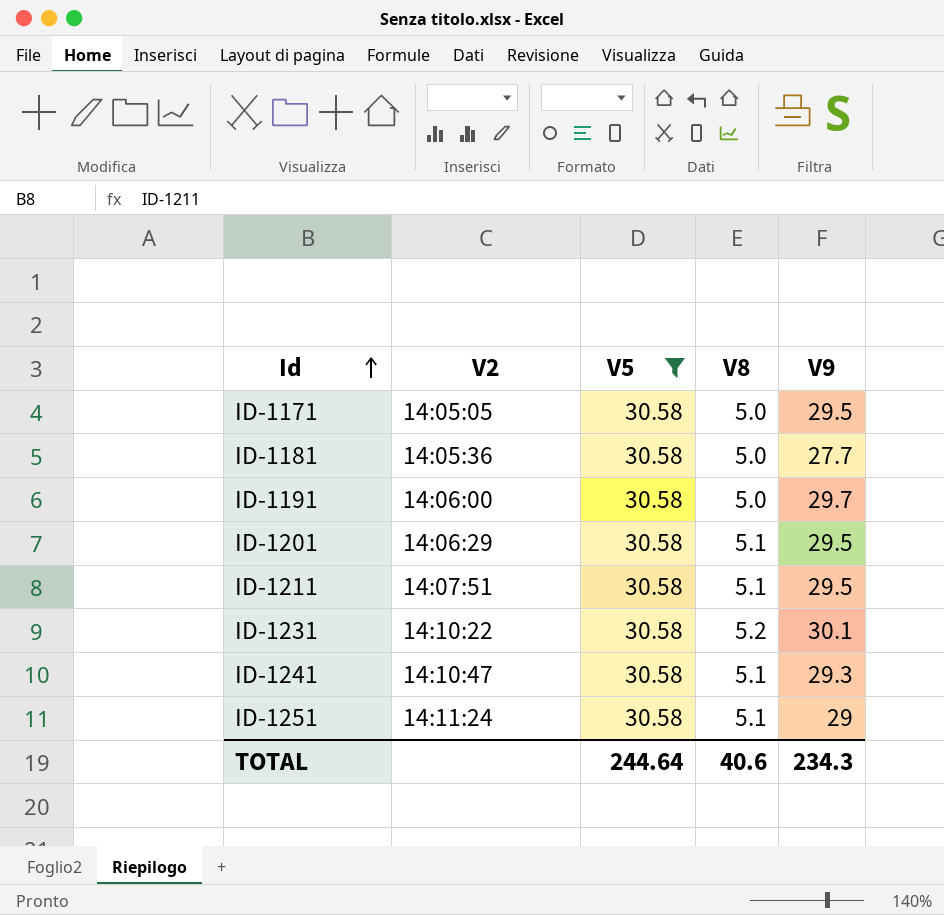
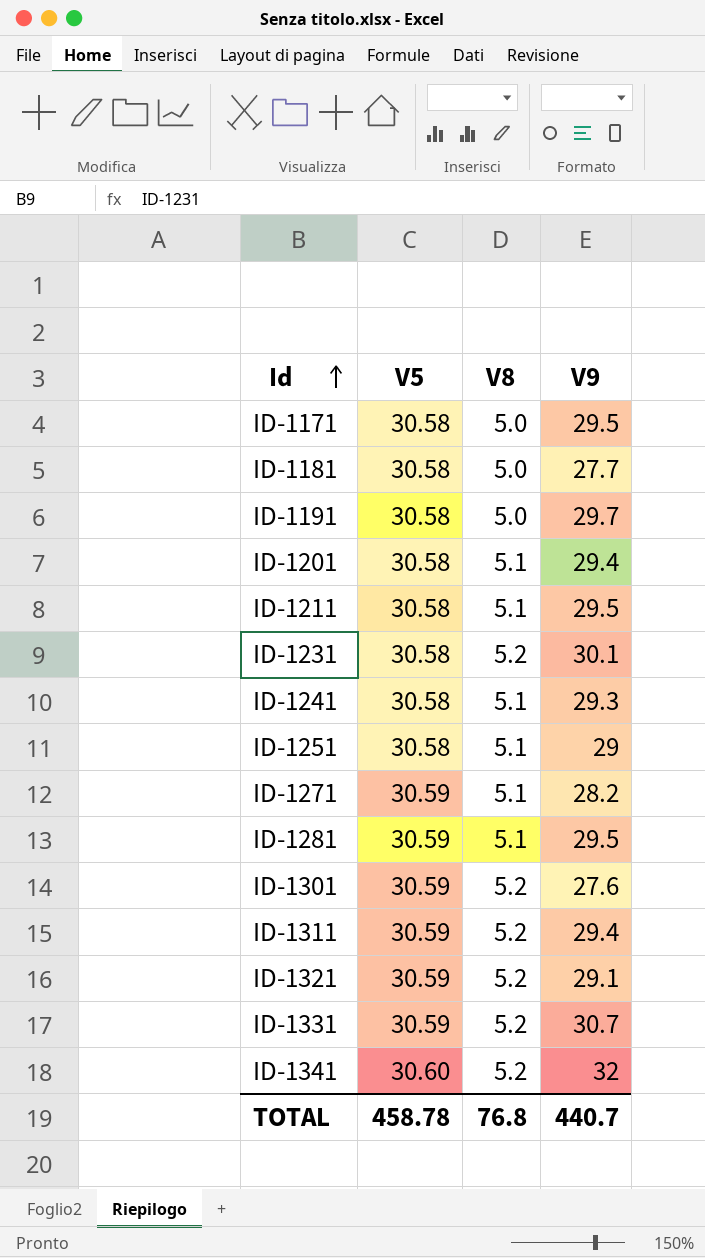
filter: V5 = 30.58 -> none
column V2 | position: 2 -> none
ID-1201 | V9: 29.5 -> 29.4
TOTAL | V5: 244.64 -> 458.78
TOTAL | V8: 40.6 -> 76.8
TOTAL | V9: 234.3 -> 440.7

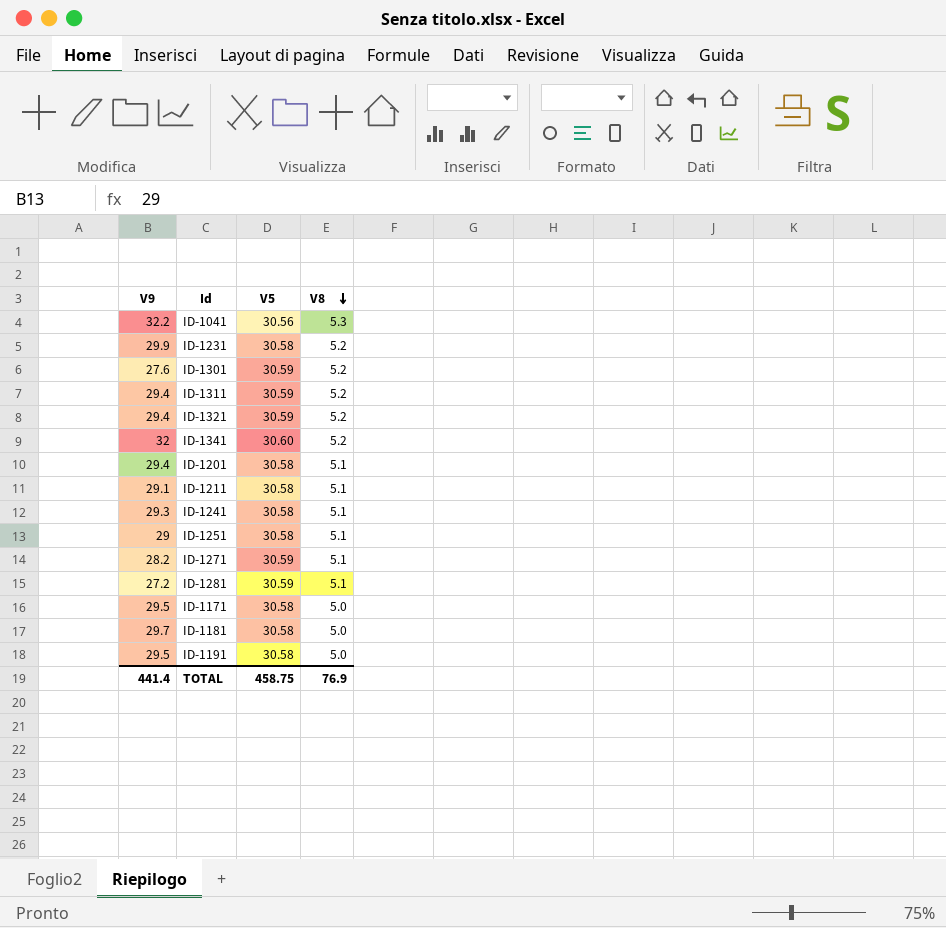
row order: Id ascending -> V8 descending
column V9 | position: 4 -> 1
row ID-1331: 30.59 | 5.2 | 30.7 -> none
row ID-1041: none -> 32.2 | 30.56 | 5.3
ID-1231 | V9: 30.1 -> 29.9
ID-1321 | V9: 29.1 -> 29.4
ID-1211 | V9: 29.5 -> 29.1
ID-1281 | V9: 29.5 -> 27.2
ID-1181 | V9: 27.7 -> 29.7
ID-1191 | V9: 29.7 -> 29.5
TOTAL | V9: 440.7 -> 441.4
TOTAL | V5: 458.78 -> 458.75
TOTAL | V8: 76.8 -> 76.9

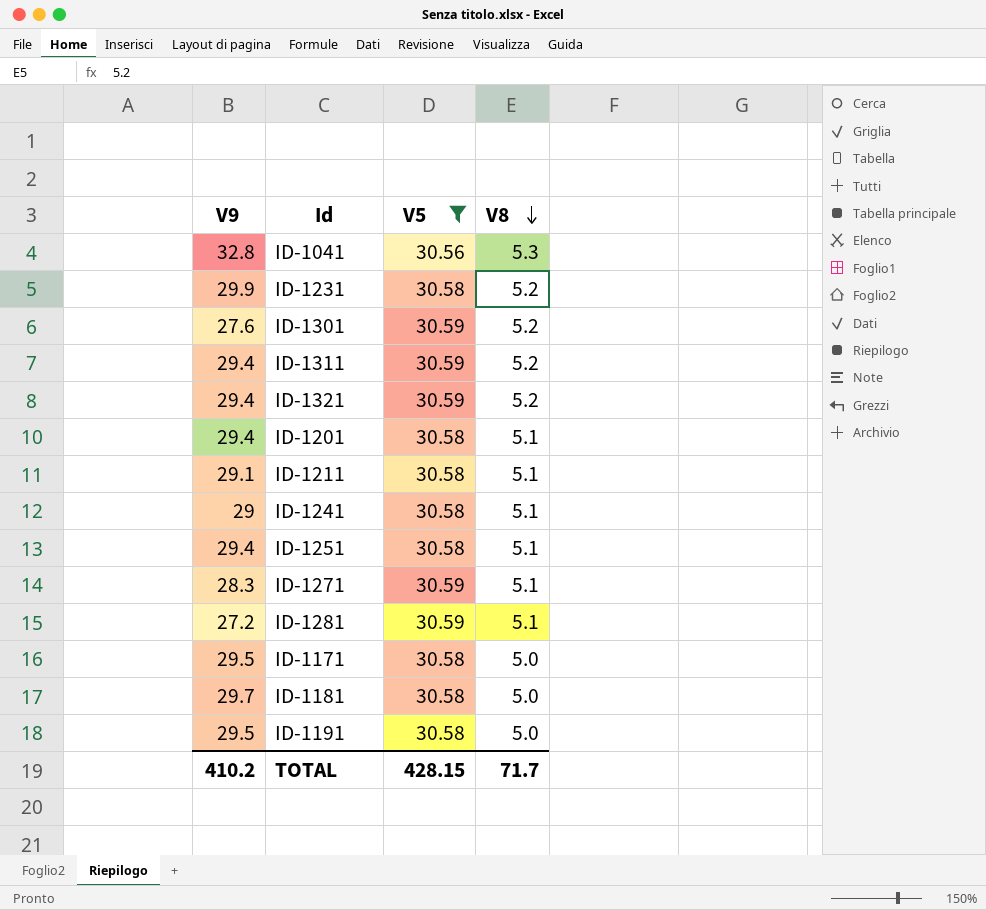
filter: none -> V5 != 30.60
ID-1041 | V9: 32.2 -> 32.8
ID-1241 | V9: 29.3 -> 29
ID-1251 | V9: 29 -> 29.4
ID-1271 | V9: 28.2 -> 28.3
TOTAL | V9: 441.4 -> 410.2
TOTAL | V5: 458.75 -> 428.15
TOTAL | V8: 76.9 -> 71.7

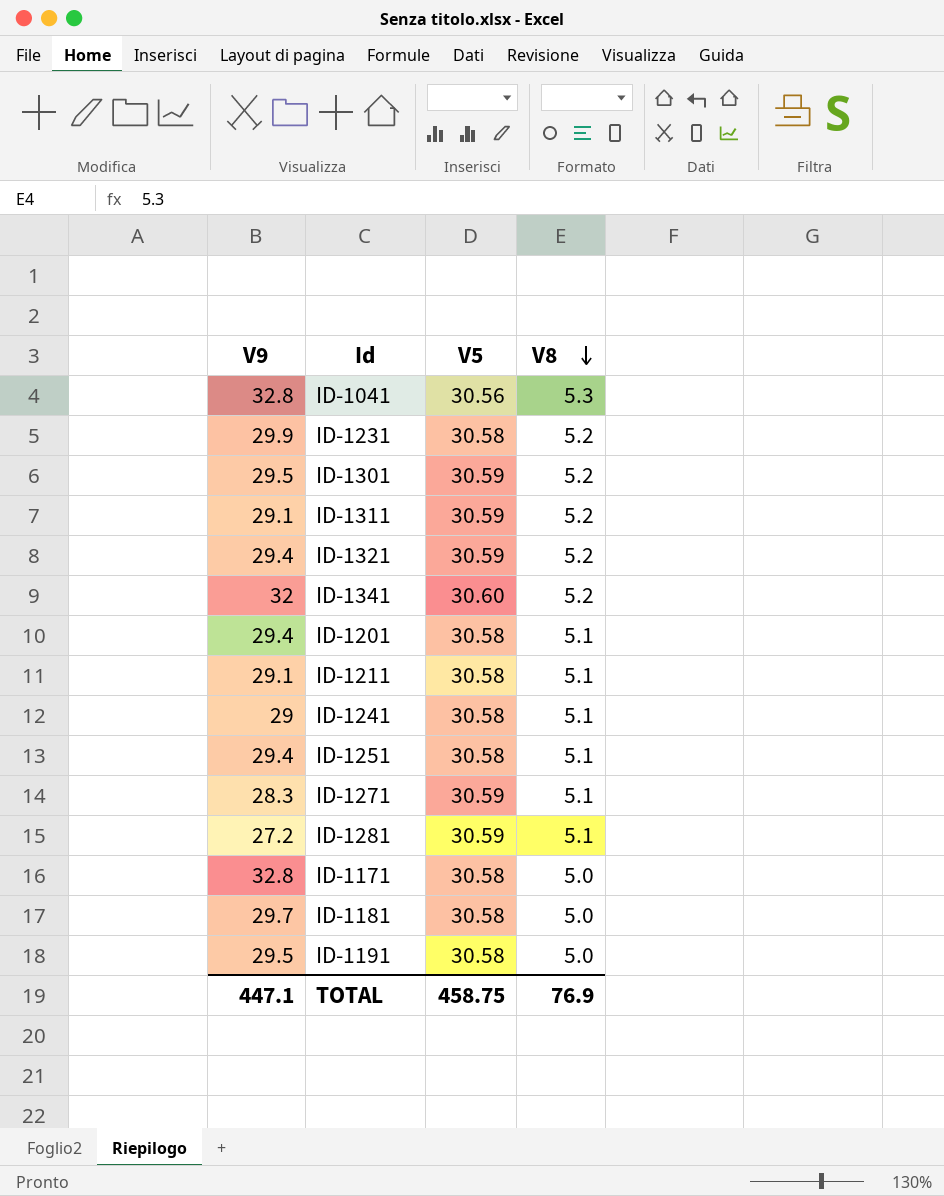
filter: V5 != 30.60 -> none
ID-1301 | V9: 27.6 -> 29.5
ID-1311 | V9: 29.4 -> 29.1
ID-1171 | V9: 29.5 -> 32.8
TOTAL | V9: 410.2 -> 447.1
TOTAL | V5: 428.15 -> 458.75
TOTAL | V8: 71.7 -> 76.9

